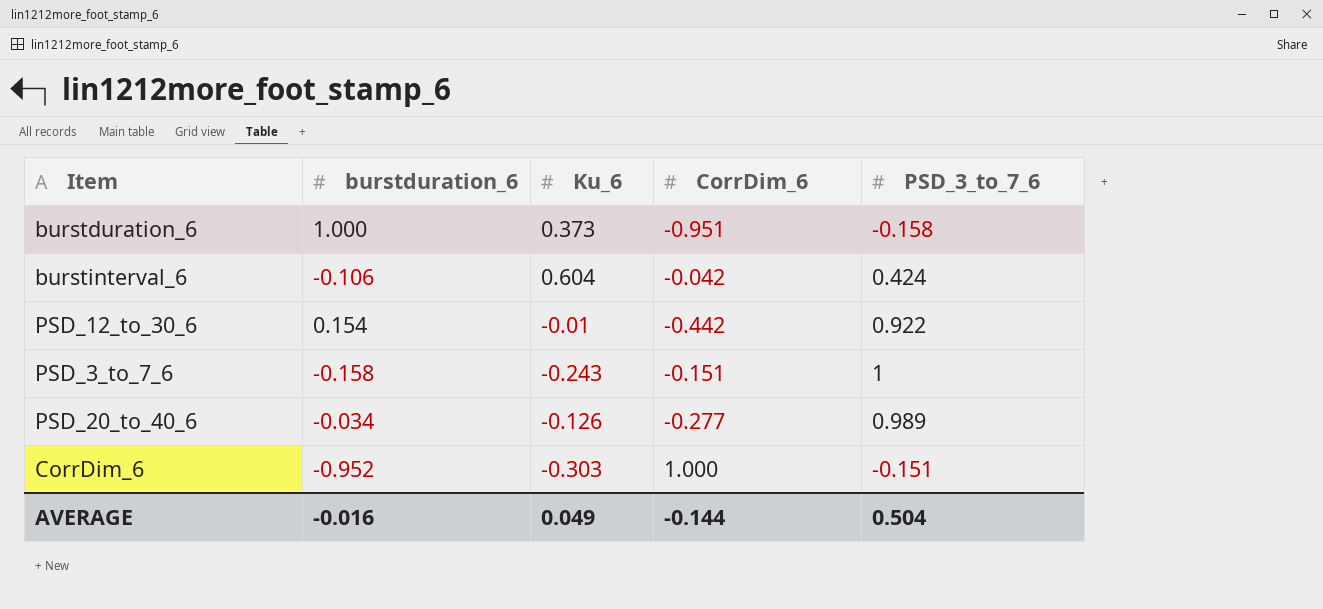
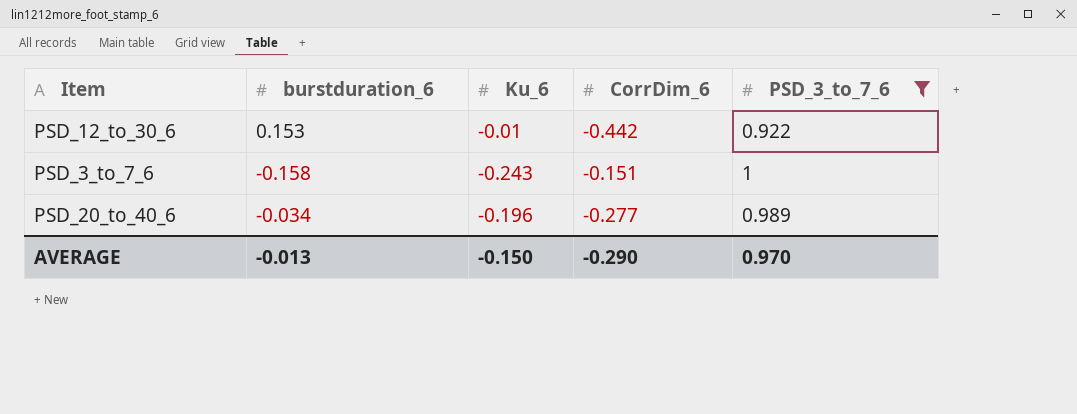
filter: none -> PSD_3_to_7_6 >= 0.922
PSD_12_to_30_6 | burstduration_6: 0.154 -> 0.153
PSD_20_to_40_6 | Ku_6: -0.126 -> -0.196
AVERAGE | burstduration_6: -0.016 -> -0.013
AVERAGE | Ku_6: 0.049 -> -0.150
AVERAGE | CorrDim_6: -0.144 -> -0.290
AVERAGE | PSD_3_to_7_6: 0.504 -> 0.970

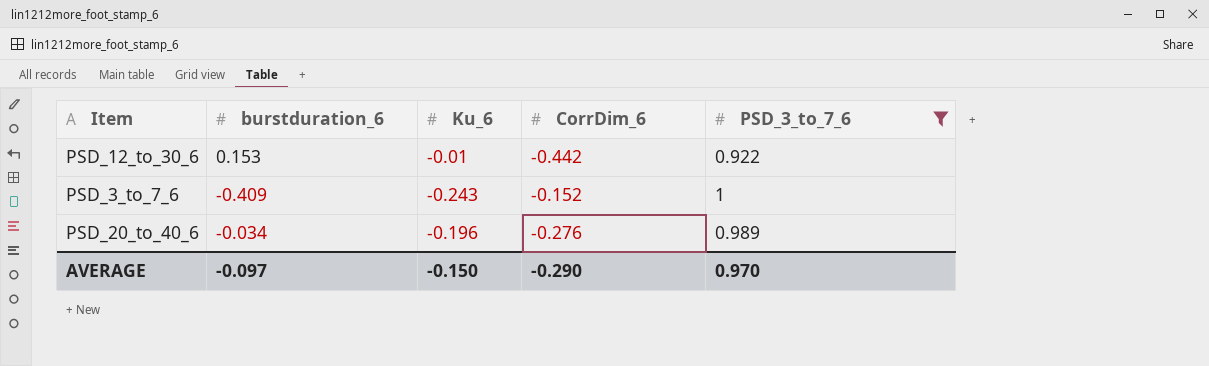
PSD_3_to_7_6 | burstduration_6: -0.158 -> -0.409
PSD_3_to_7_6 | CorrDim_6: -0.151 -> -0.152
PSD_20_to_40_6 | CorrDim_6: -0.277 -> -0.276
AVERAGE | burstduration_6: -0.013 -> -0.097

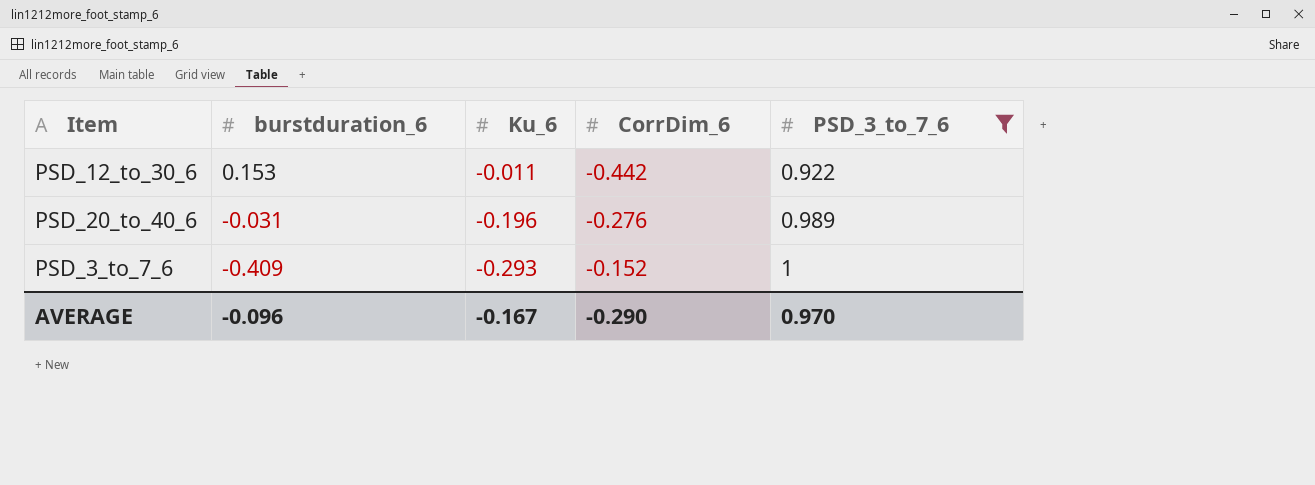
row order: none -> burstduration_6 descending
PSD_12_to_30_6 | Ku_6: -0.01 -> -0.011
PSD_20_to_40_6 | burstduration_6: -0.034 -> -0.031
PSD_3_to_7_6 | Ku_6: -0.243 -> -0.293
AVERAGE | burstduration_6: -0.097 -> -0.096
AVERAGE | Ku_6: -0.150 -> -0.167

